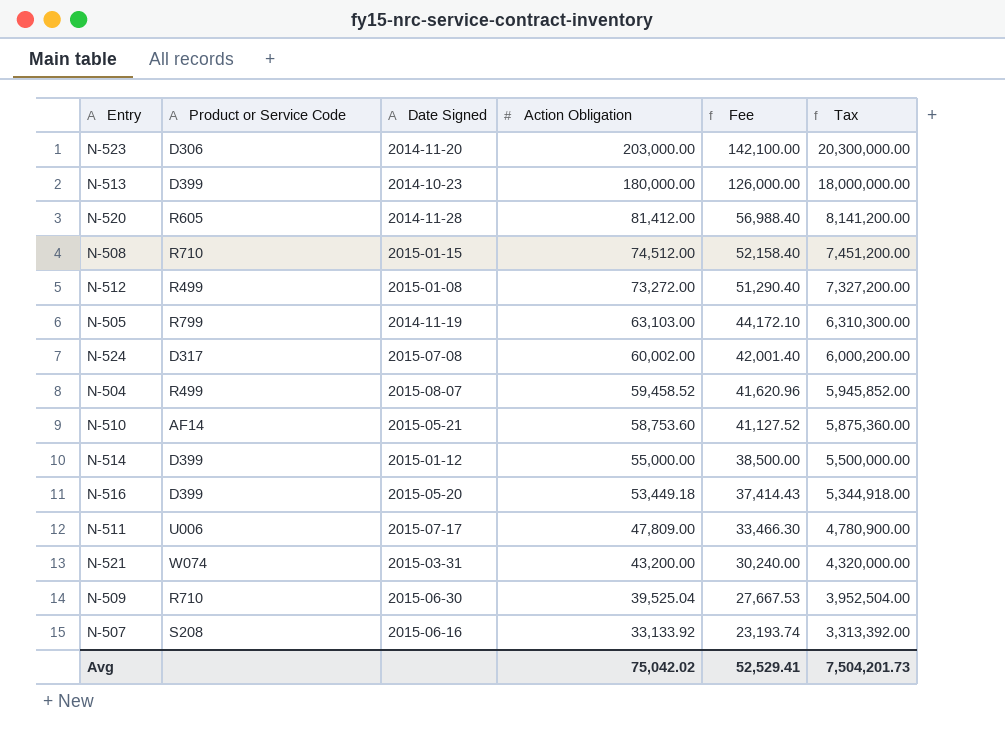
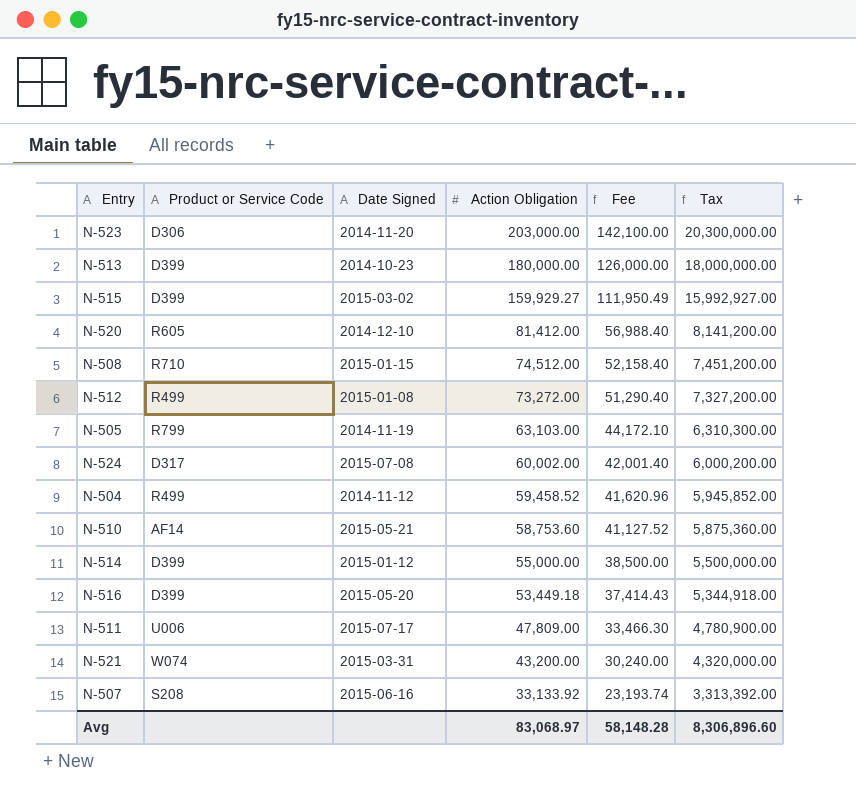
row N-509: R710 | 2015-06-30 | 39,525.04 | 27,667.53 | 3,952,504.00 -> none
row N-515: none -> D399 | 2015-03-02 | 159,929.27 | 111,950.49 | 15,992,927.00
N-520 | Date Signed: 2014-11-28 -> 2014-12-10
N-504 | Date Signed: 2015-08-07 -> 2014-11-12
Avg | Action Obligation: 75,042.02 -> 83,068.97
Avg | Fee: 52,529.41 -> 58,148.28
Avg | Tax: 7,504,201.73 -> 8,306,896.60

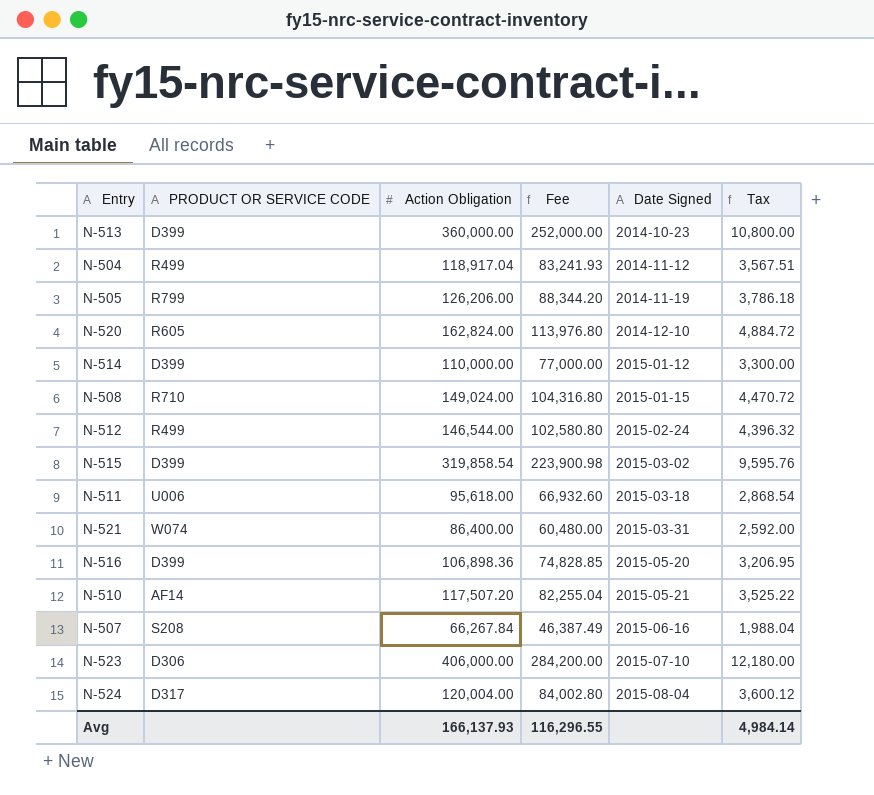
row order: Action Obligation descending -> Date Signed ascending
column name: Product or Service Code -> PRODUCT OR SERVICE CODE
column Date Signed | position: 3 -> 5
column Tax | formula: [Action Obligation] * 100 -> [Action Obligation] * 0.03
N-513 | Action Obligation: 180,000.00 -> 360,000.00
N-513 | Fee: 126,000.00 -> 252,000.00
N-504 | Action Obligation: 59,458.52 -> 118,917.04
N-504 | Fee: 41,620.96 -> 83,241.93
N-505 | Action Obligation: 63,103.00 -> 126,206.00
N-505 | Fee: 44,172.10 -> 88,344.20
N-520 | Action Obligation: 81,412.00 -> 162,824.00
N-520 | Fee: 56,988.40 -> 113,976.80
N-514 | Action Obligation: 55,000.00 -> 110,000.00
N-514 | Fee: 38,500.00 -> 77,000.00
N-508 | Action Obligation: 74,512.00 -> 149,024.00
N-508 | Fee: 52,158.40 -> 104,316.80
N-512 | Action Obligation: 73,272.00 -> 146,544.00
N-512 | Fee: 51,290.40 -> 102,580.80
N-512 | Date Signed: 2015-01-08 -> 2015-02-24
N-515 | Action Obligation: 159,929.27 -> 319,858.54
N-515 | Fee: 111,950.49 -> 223,900.98
N-511 | Action Obligation: 47,809.00 -> 95,618.00
N-511 | Fee: 33,466.30 -> 66,932.60
N-511 | Date Signed: 2015-07-17 -> 2015-03-18
N-521 | Action Obligation: 43,200.00 -> 86,400.00
N-521 | Fee: 30,240.00 -> 60,480.00
N-516 | Action Obligation: 53,449.18 -> 106,898.36
N-516 | Fee: 37,414.43 -> 74,828.85
N-510 | Action Obligation: 58,753.60 -> 117,507.20
N-510 | Fee: 41,127.52 -> 82,255.04
N-507 | Action Obligation: 33,133.92 -> 66,267.84
N-507 | Fee: 23,193.74 -> 46,387.49
N-523 | Action Obligation: 203,000.00 -> 406,000.00
N-523 | Fee: 142,100.00 -> 284,200.00
N-523 | Date Signed: 2014-11-20 -> 2015-07-10
N-524 | Action Obligation: 60,002.00 -> 120,004.00
N-524 | Fee: 42,001.40 -> 84,002.80
N-524 | Date Signed: 2015-07-08 -> 2015-08-04
Avg | Action Obligation: 83,068.97 -> 166,137.93
Avg | Fee: 58,148.28 -> 116,296.55
Avg | Tax: 8,306,896.60 -> 4,984.14

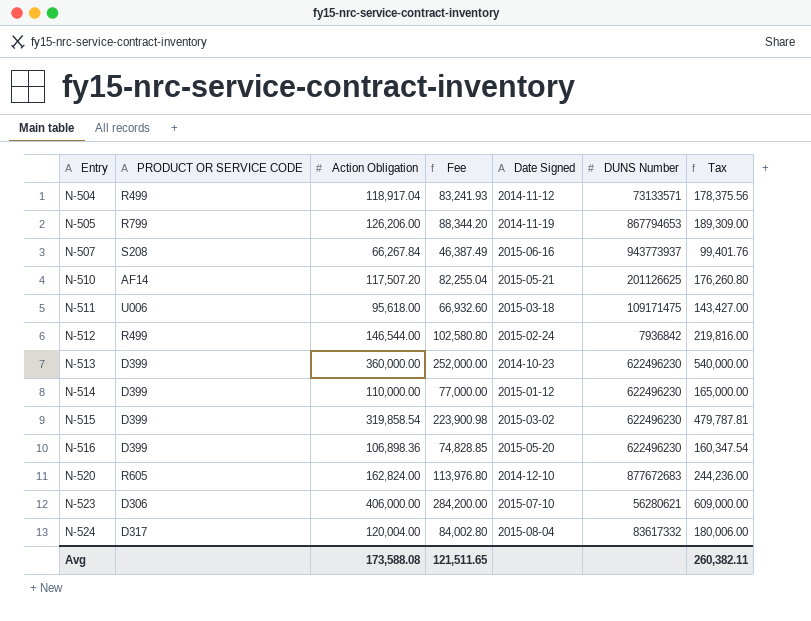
row order: Date Signed ascending -> Entry ascending
column DUNS Number | position: none -> 6
column Tax | formula: [Action Obligation] * 0.03 -> [Action Obligation] * 1.5
row N-508: R710 | 149,024.00 | 104,316.80 | 2015-01-15 | 4,470.72 -> none
row N-521: W074 | 86,400.00 | 60,480.00 | 2015-03-31 | 2,592.00 -> none
Avg | Action Obligation: 166,137.93 -> 173,588.08
Avg | Fee: 116,296.55 -> 121,511.65
Avg | Tax: 4,984.14 -> 260,382.11

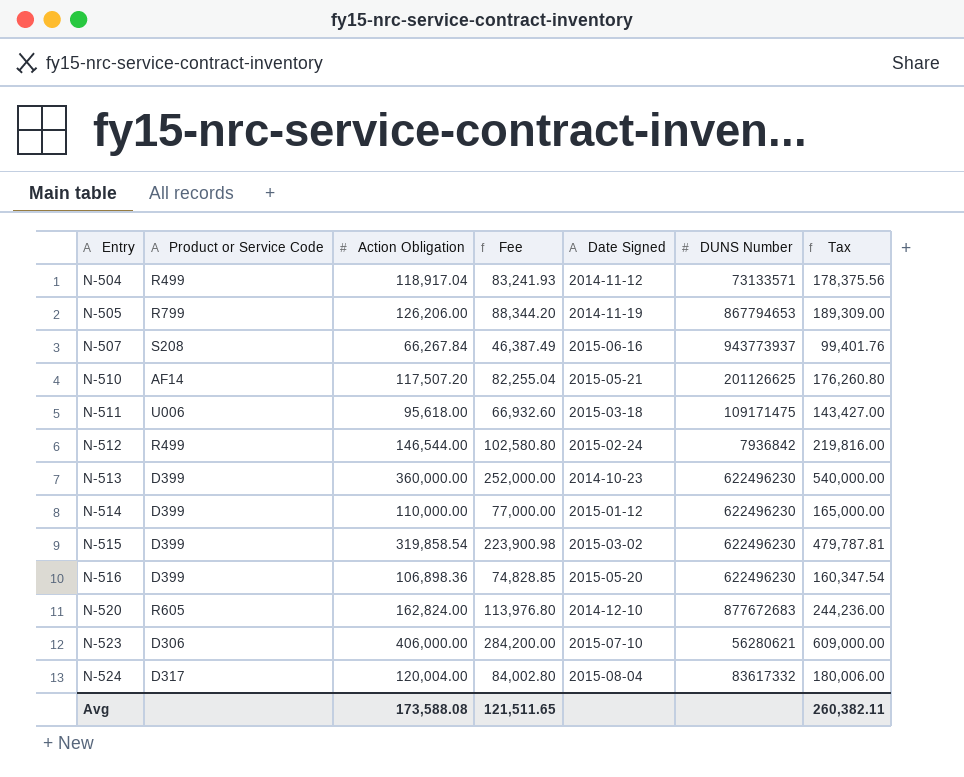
column name: PRODUCT OR SERVICE CODE -> Product or Service Code

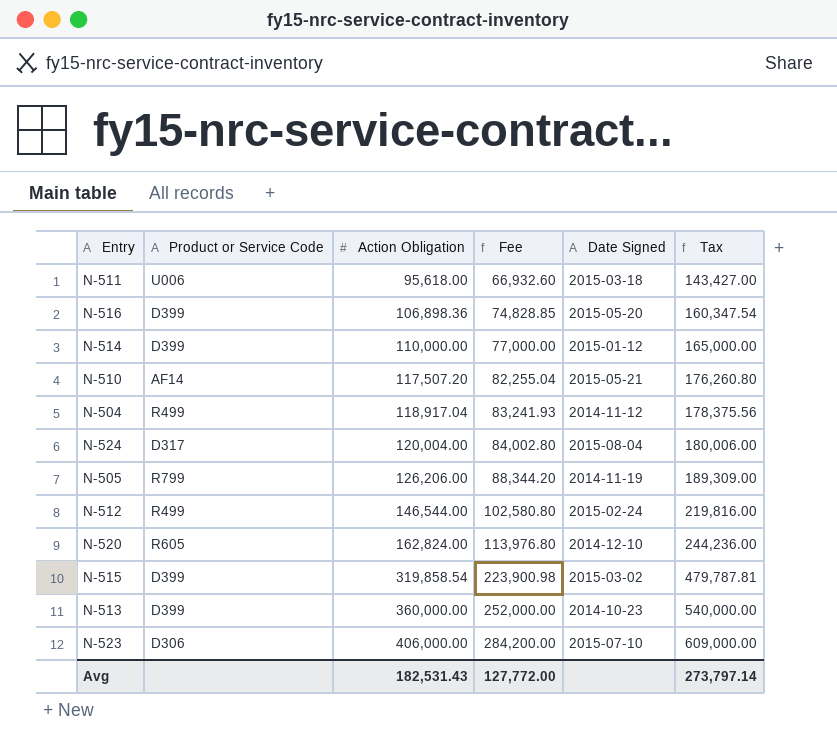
row order: Entry ascending -> Action Obligation ascending
column DUNS Number | position: 6 -> none
row N-507: S208 | 66,267.84 | 46,387.49 | 2015-06-16 | 943773937 | 99,401.76 -> none
Avg | Action Obligation: 173,588.08 -> 182,531.43
Avg | Fee: 121,511.65 -> 127,772.00
Avg | Tax: 260,382.11 -> 273,797.14

